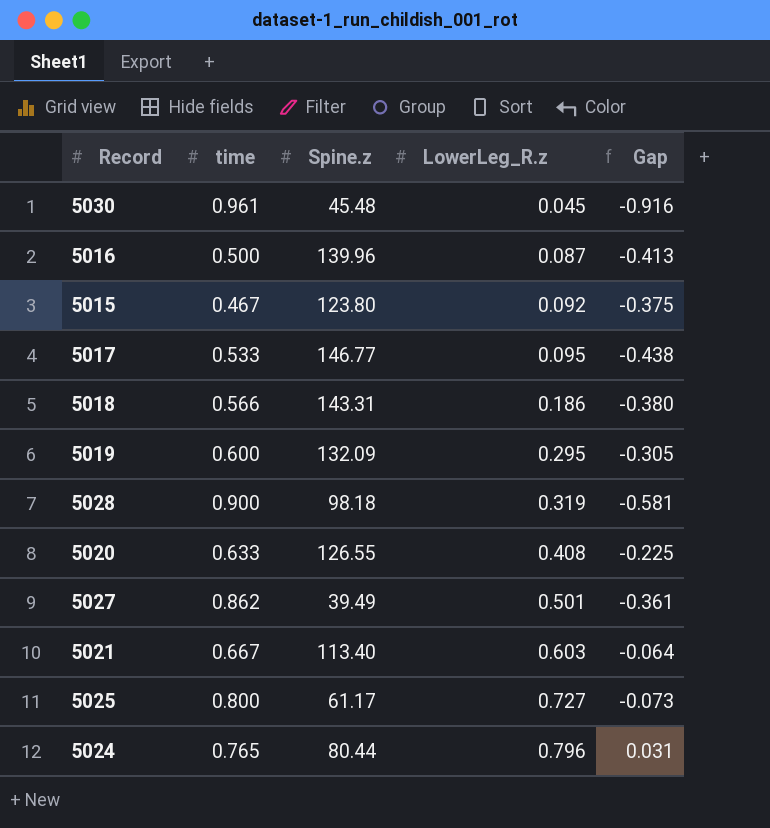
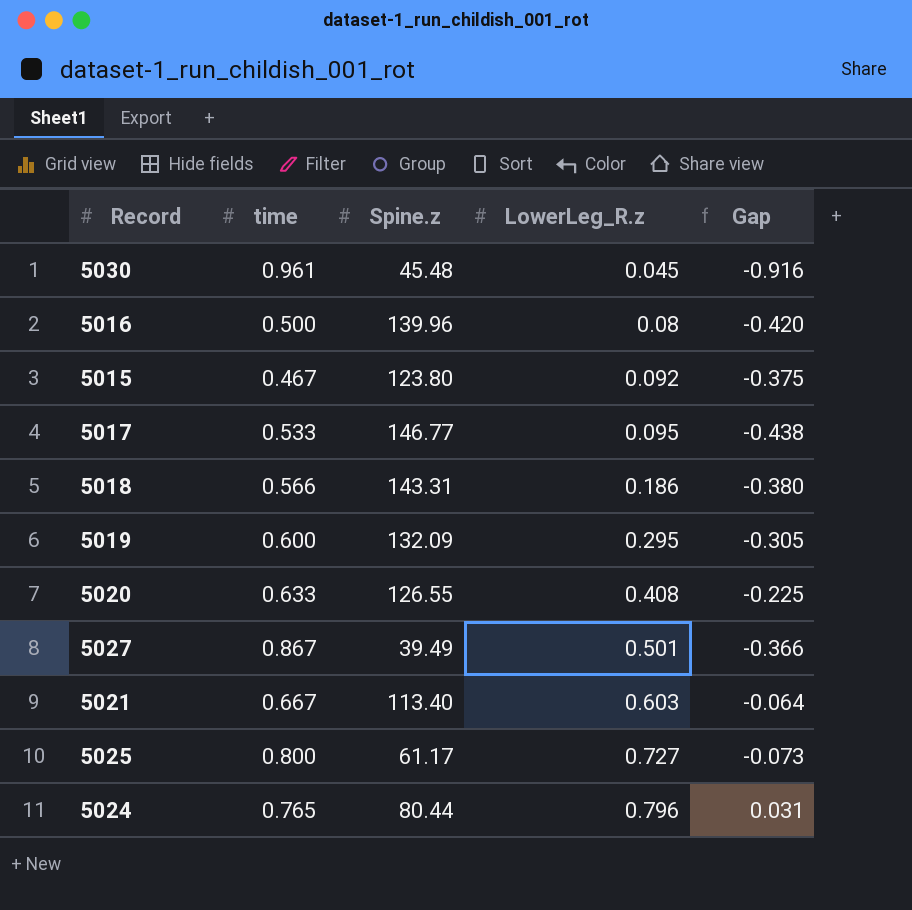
row 5028: 0.900 | 98.18 | 0.319 | -0.581 -> none
5016 | LowerLeg_R.z: 0.087 -> 0.08
5016 | Gap: -0.413 -> -0.420
5027 | time: 0.862 -> 0.867
5027 | Gap: -0.361 -> -0.366

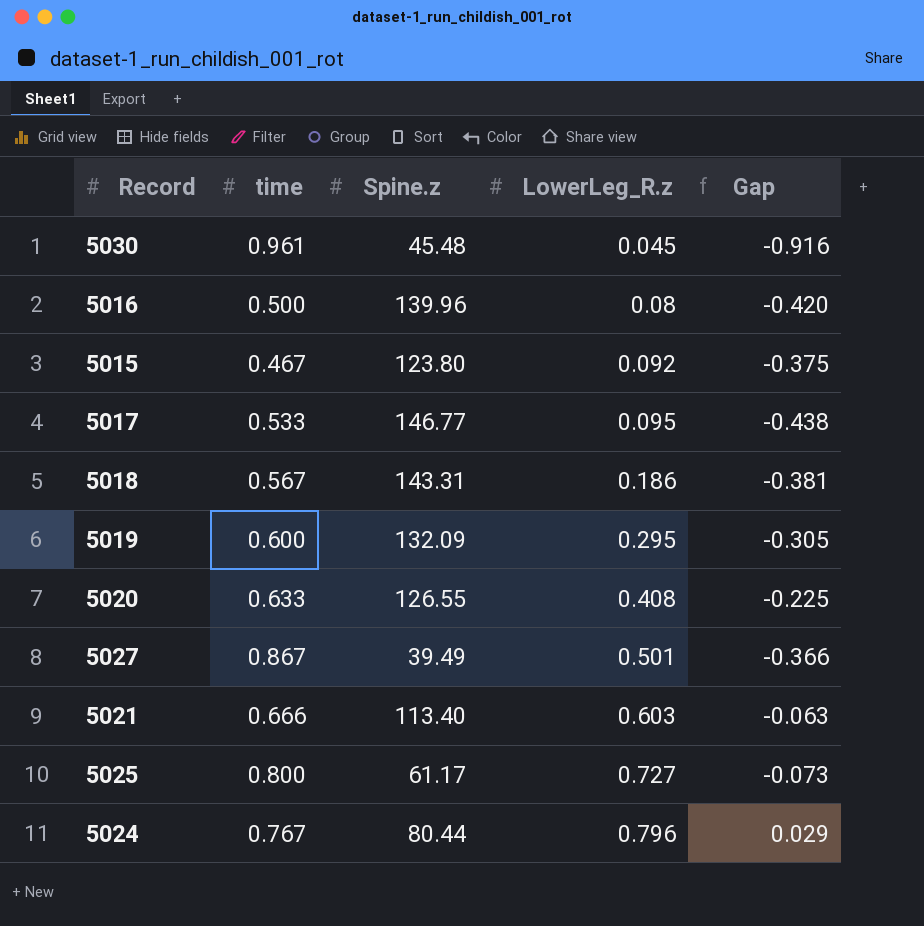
5018 | time: 0.566 -> 0.567
5018 | Gap: -0.380 -> -0.381
5021 | time: 0.667 -> 0.666
5021 | Gap: -0.064 -> -0.063
5024 | time: 0.765 -> 0.767
5024 | Gap: 0.031 -> 0.029

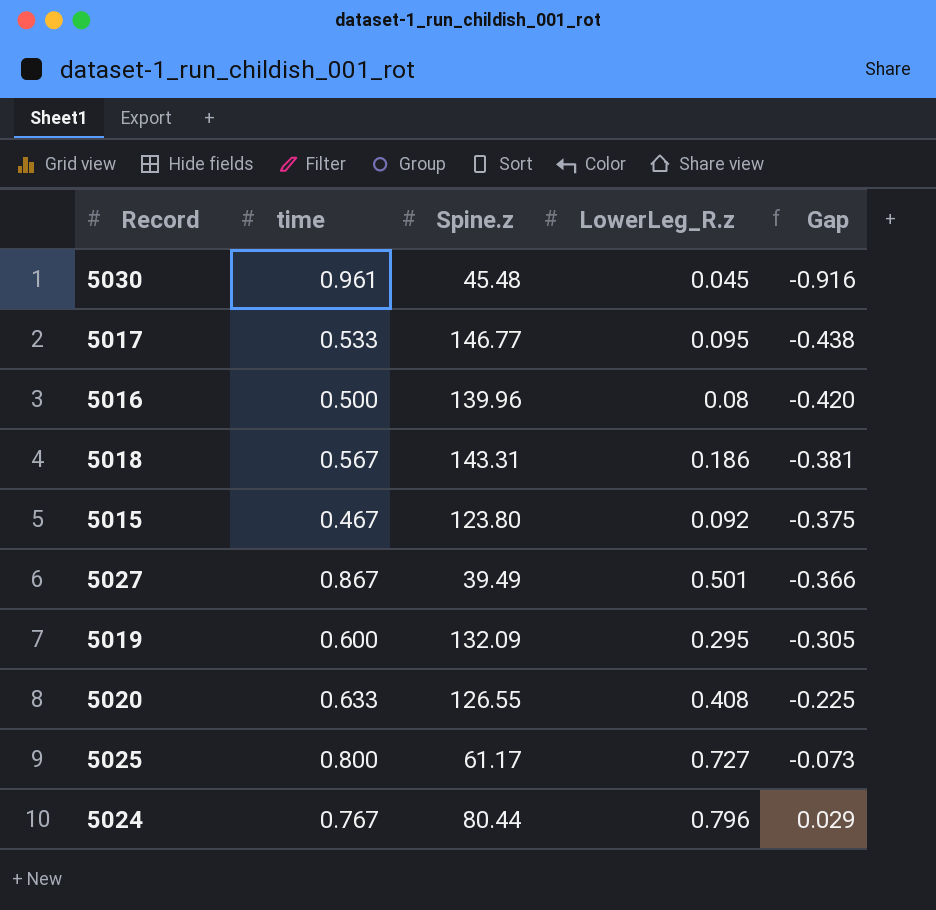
row order: LowerLeg_R.z ascending -> Gap ascending
row 5021: 0.666 | 113.40 | 0.603 | -0.063 -> none

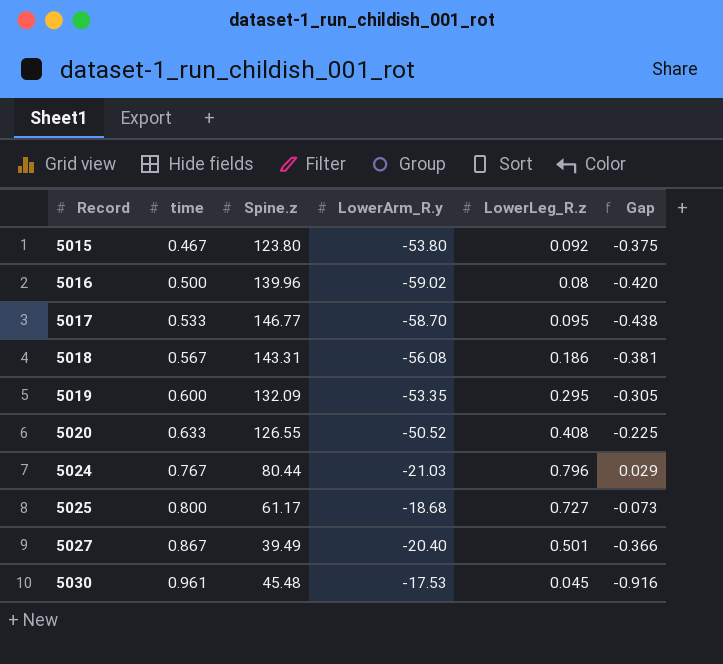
row order: Gap ascending -> Record ascending
column LowerArm_R.y | position: none -> 4

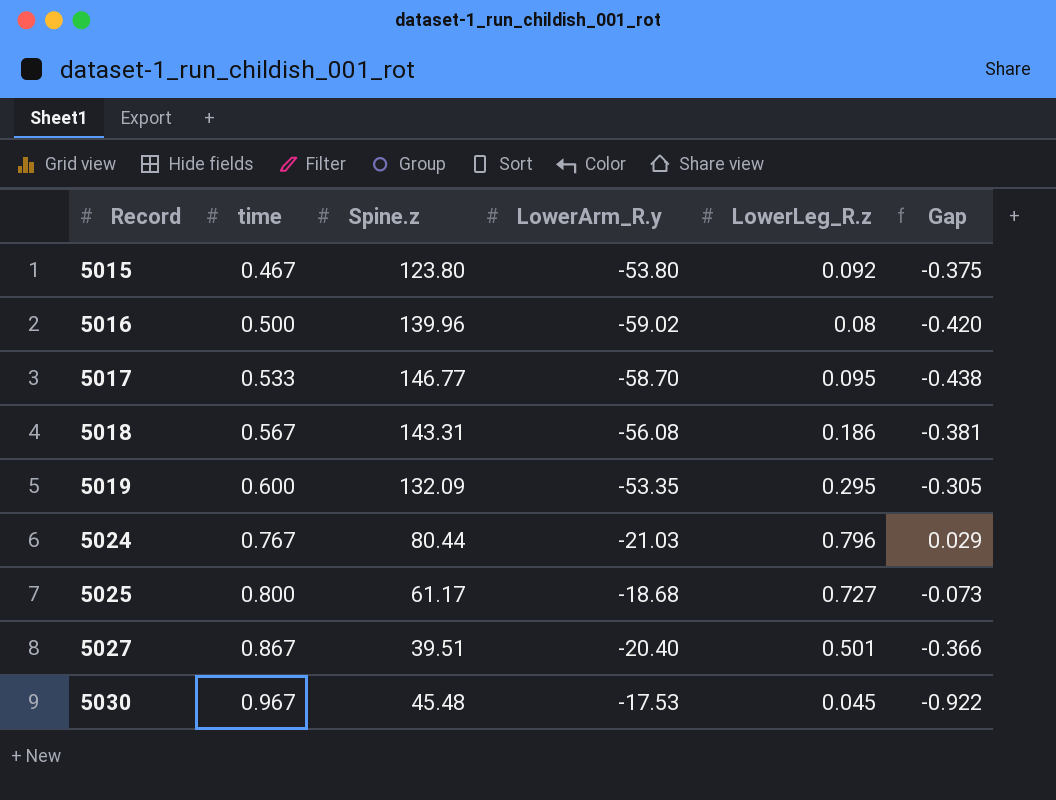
row 5020: 0.633 | 126.55 | -50.52 | 0.408 | -0.225 -> none
5027 | Spine.z: 39.49 -> 39.51
5030 | time: 0.961 -> 0.967
5030 | Gap: -0.916 -> -0.922

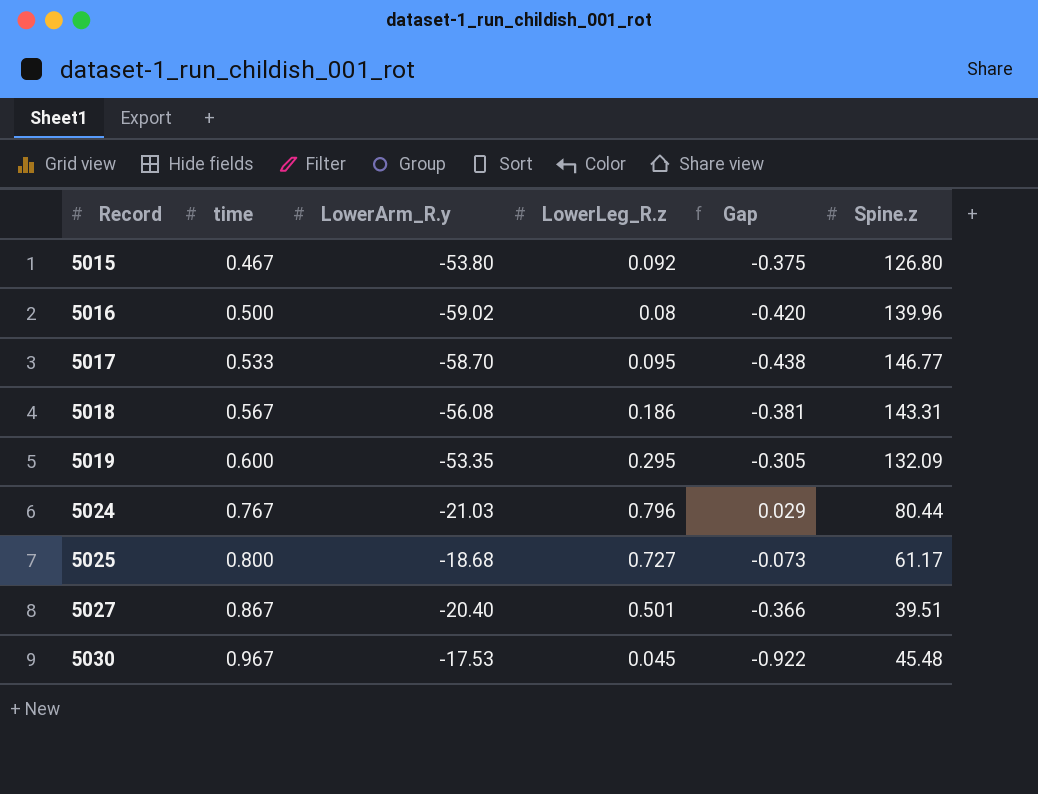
column Spine.z | position: 3 -> 6
5015 | Spine.z: 123.80 -> 126.80

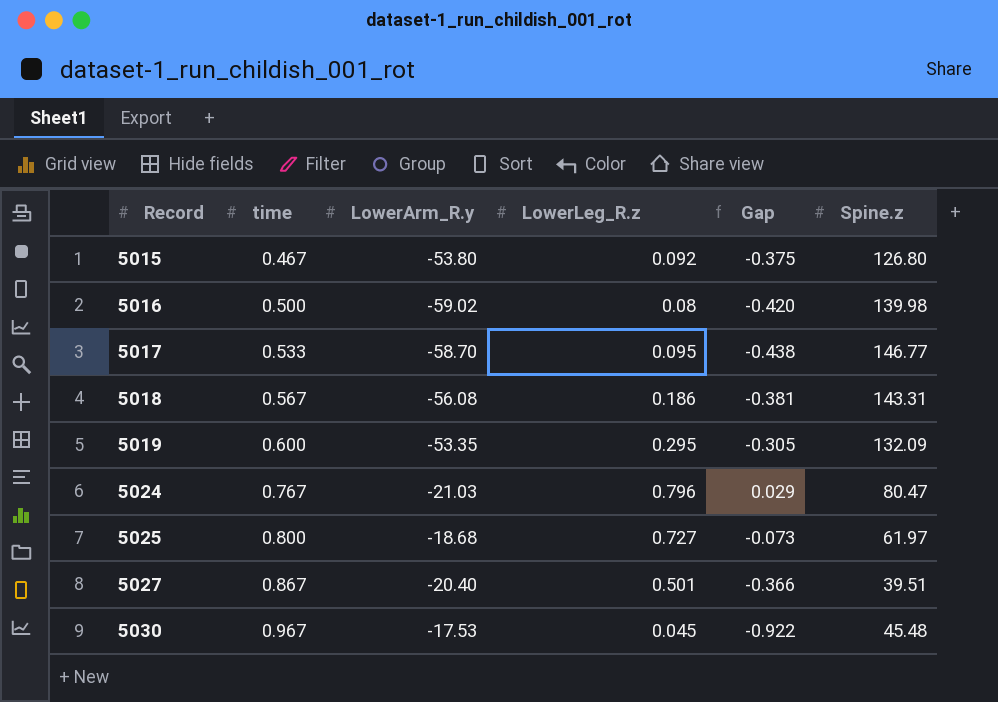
5016 | Spine.z: 139.96 -> 139.98
5024 | Spine.z: 80.44 -> 80.47
5025 | Spine.z: 61.17 -> 61.97

